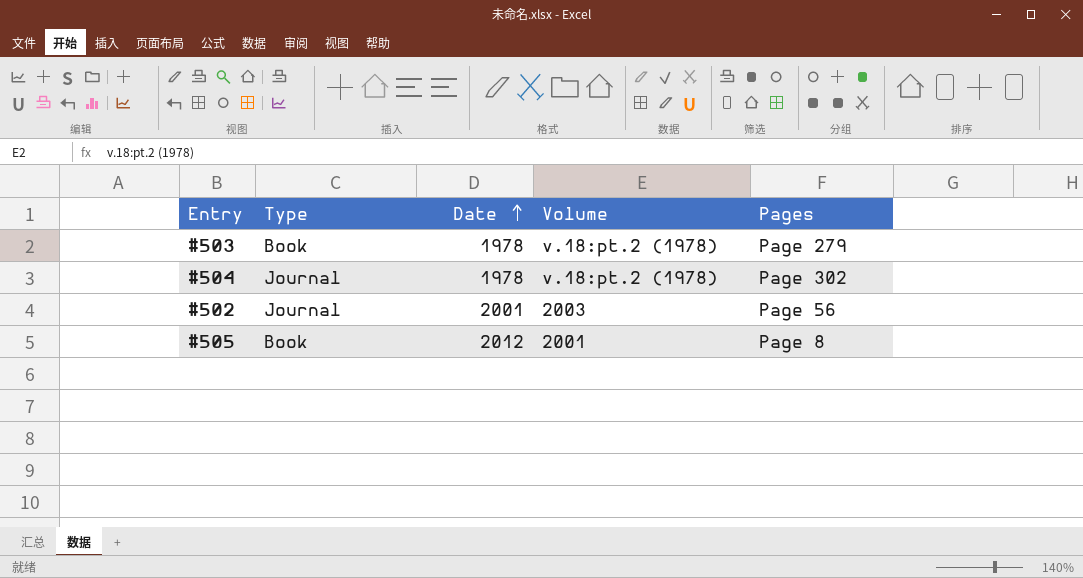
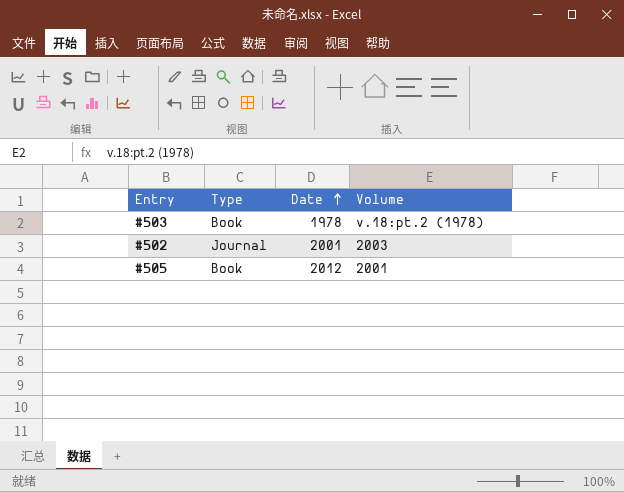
column Pages | position: 5 -> none
row #504: Journal | 1978 | v.18:pt.2 (1978) | Page 302 -> none

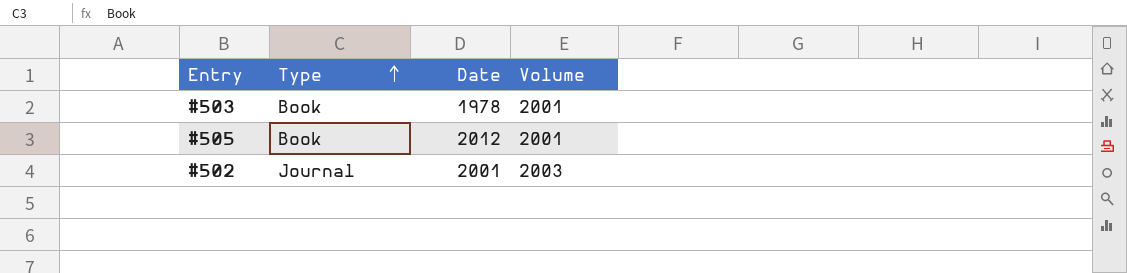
row order: Date ascending -> Type ascending
#503 | Volume: v.18:pt.2 (1978) -> 2001

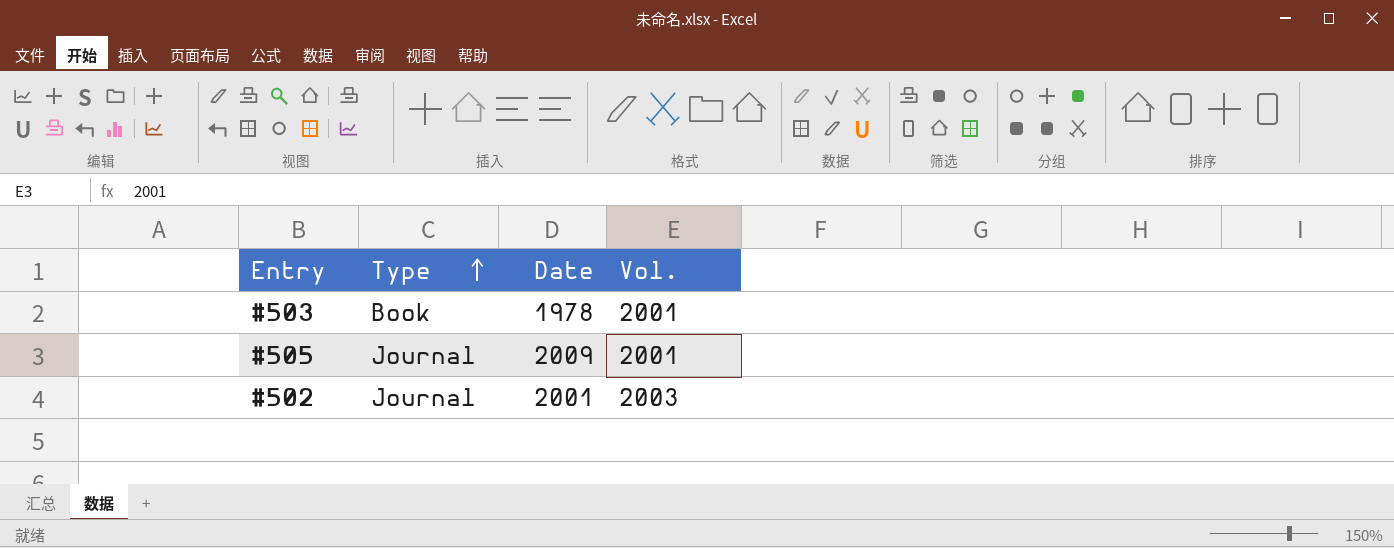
column name: Volume -> Vol.
#505 | Type: Book -> Journal
#505 | Date: 2012 -> 2009

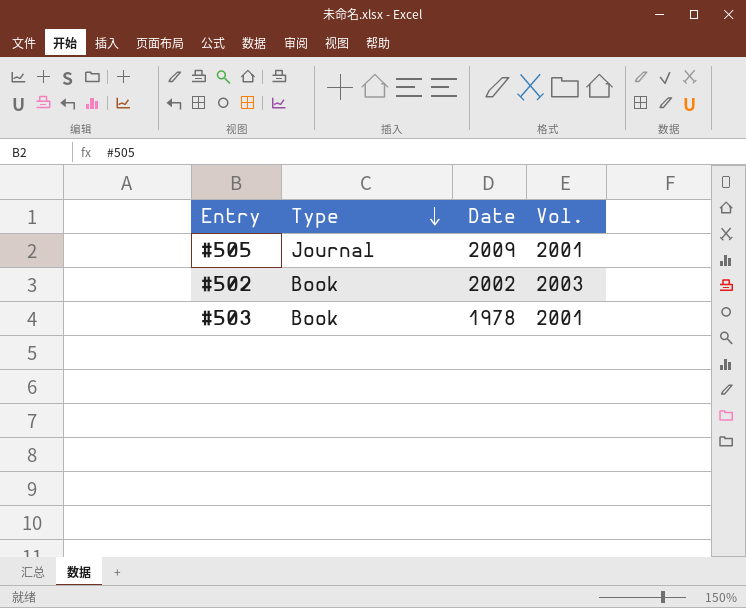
row order: Type ascending -> Type descending
#502 | Type: Journal -> Book
#502 | Date: 2001 -> 2002

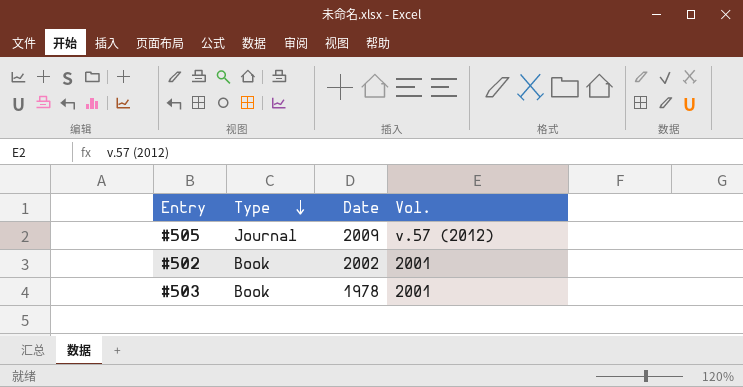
#505 | Vol.: 2001 -> v.57 (2012)
#502 | Vol.: 2003 -> 2001

